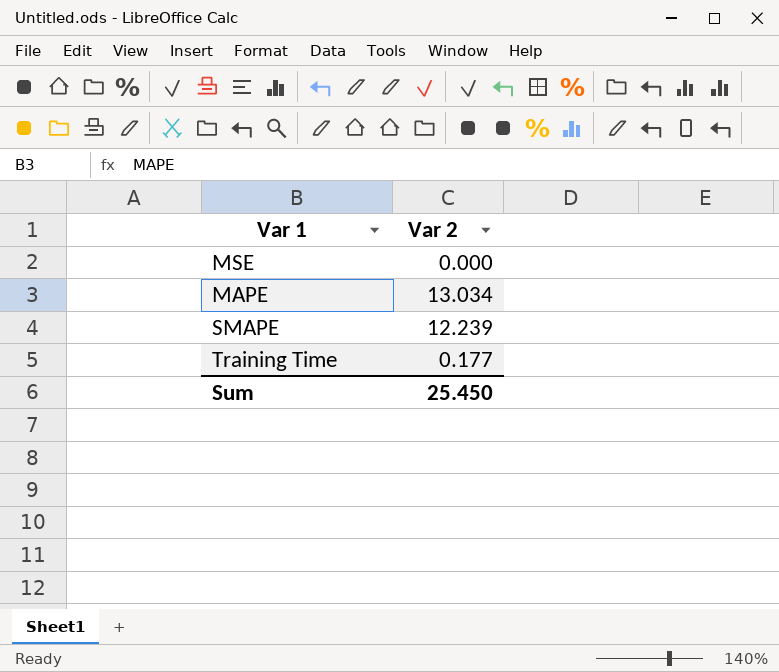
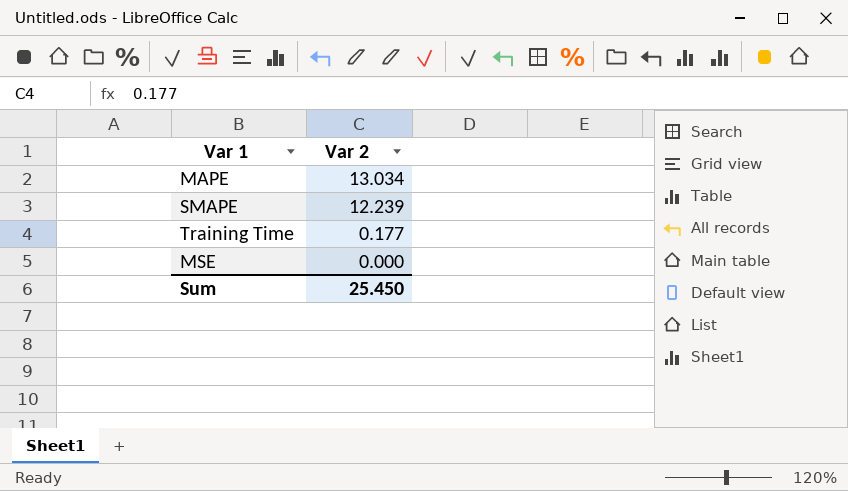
row order: none -> Var 2 descending

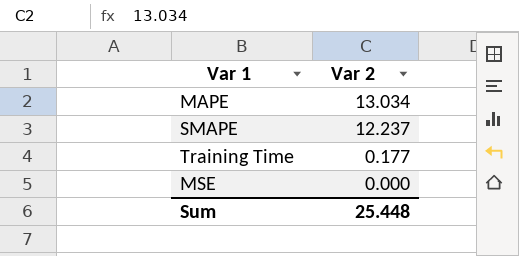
SMAPE | Var 2: 12.239 -> 12.237
Sum | Var 2: 25.450 -> 25.448

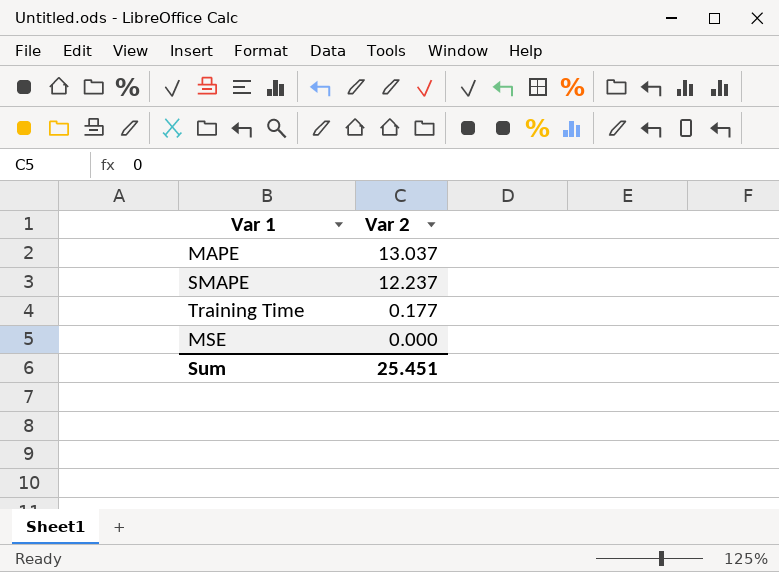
MAPE | Var 2: 13.034 -> 13.037
Sum | Var 2: 25.448 -> 25.451

